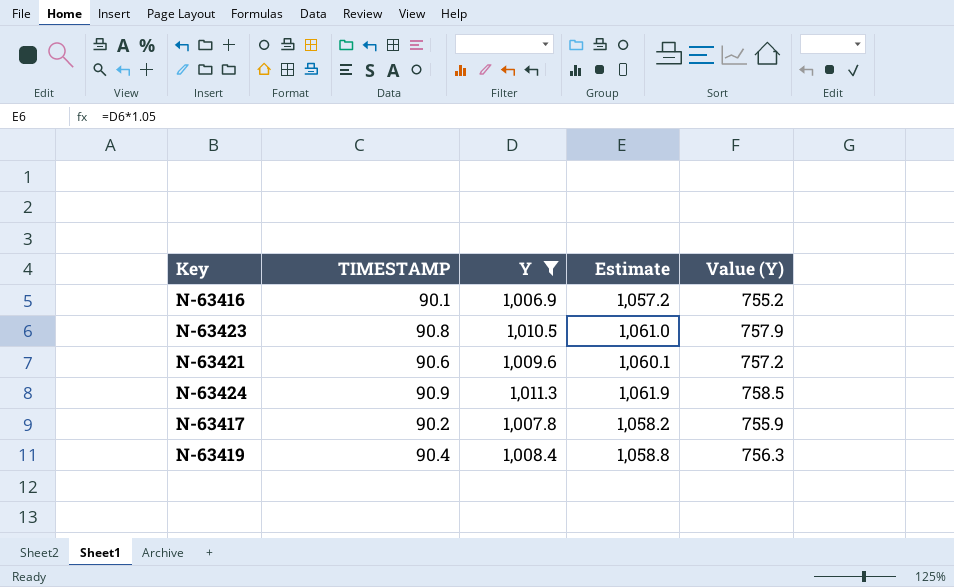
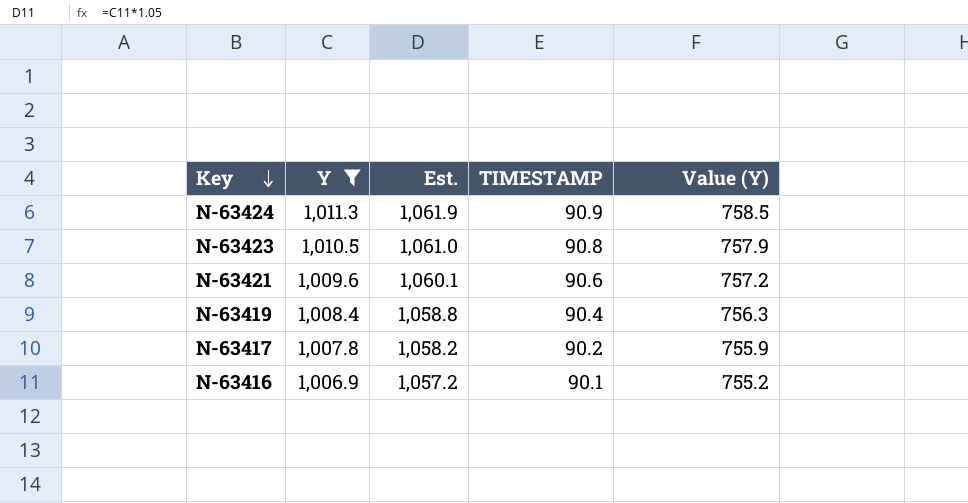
row order: none -> Key descending
column name: Estimate -> Est.
column TIMESTAMP | position: 2 -> 4

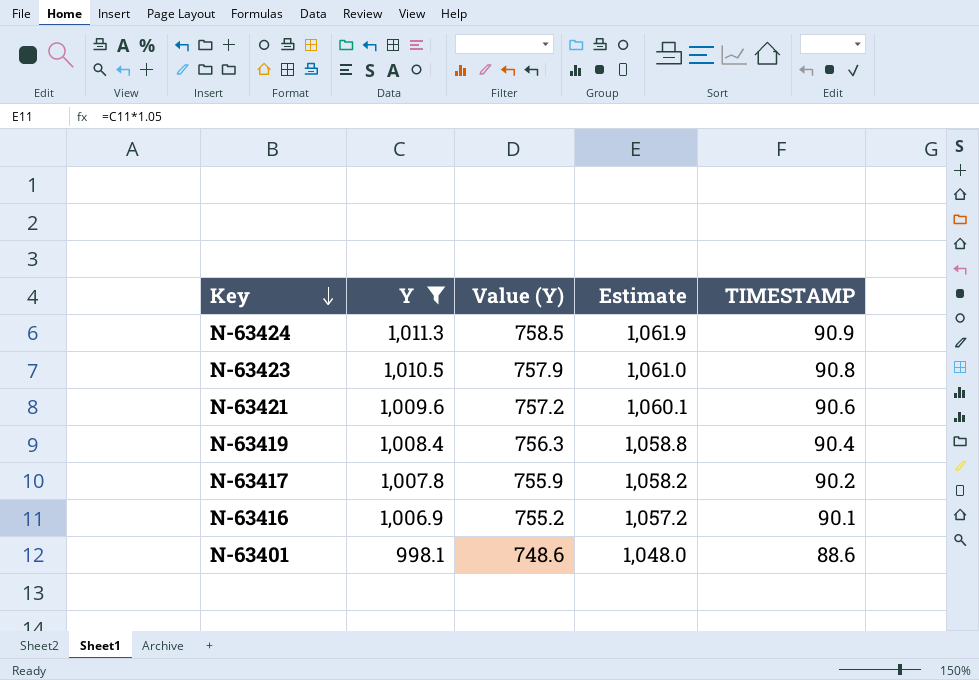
column Value (Y) | position: 5 -> 3
column name: Est. -> Estimate
row N-63401: none -> 998.1 | 748.6 | 1,048.0 | 88.6

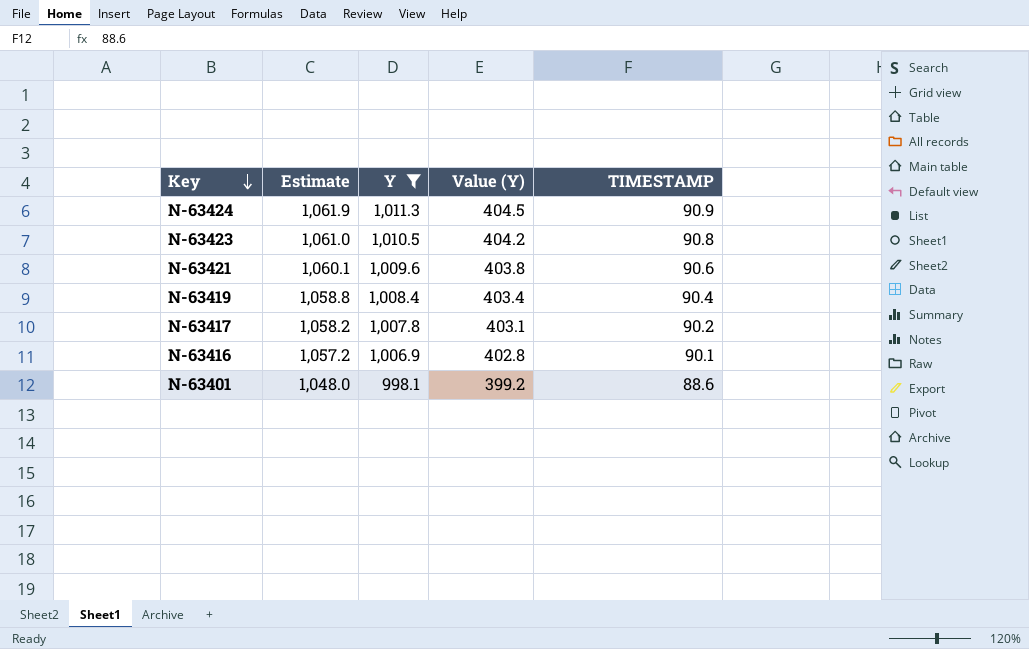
column Estimate | position: 4 -> 2
column Value (Y) | formula: [Y] * 0.75 -> [Y] * 0.4

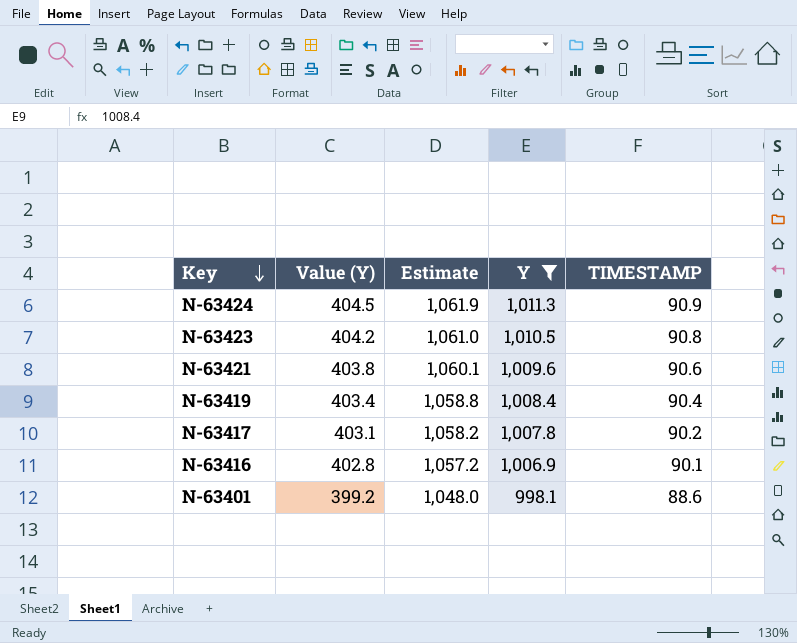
column Value (Y) | position: 4 -> 2

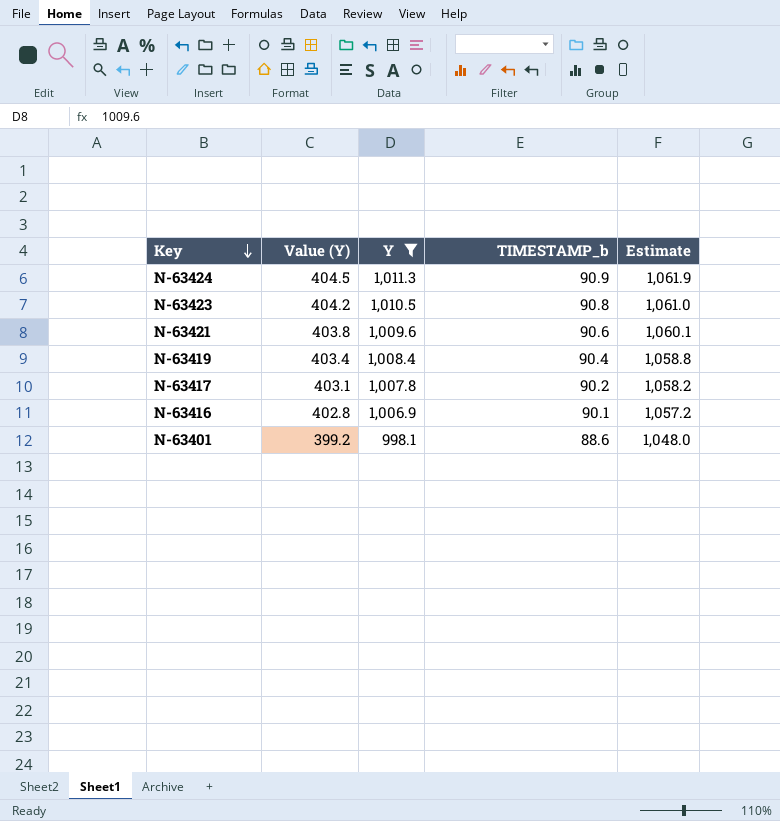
column name: TIMESTAMP -> TIMESTAMP_b
column Estimate | position: 3 -> 5

